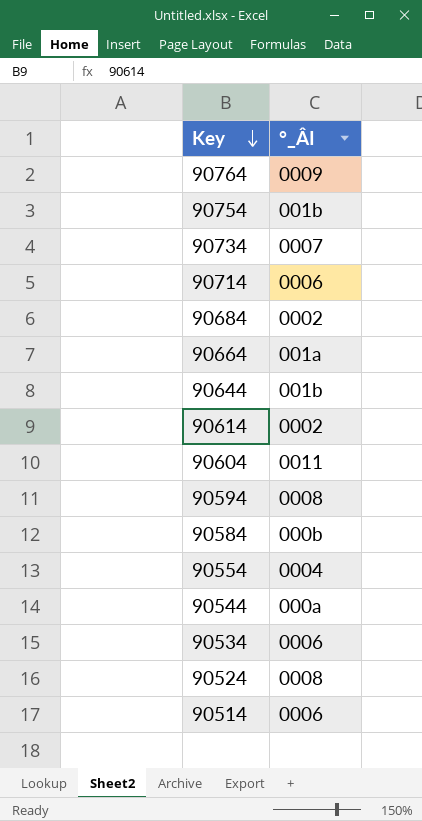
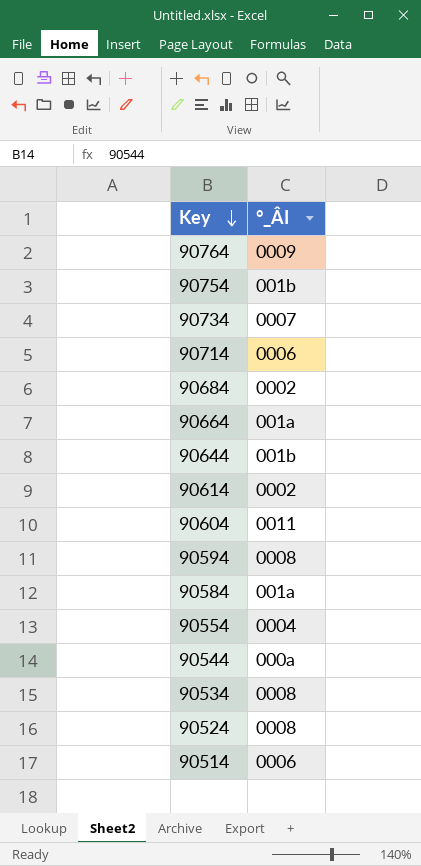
90584 | °_ÂI: 000b -> 001a
90534 | °_ÂI: 0006 -> 0008

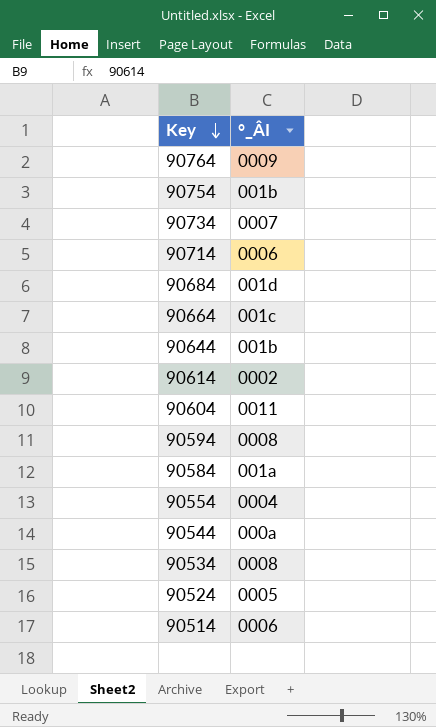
90684 | °_ÂI: 0002 -> 001d
90664 | °_ÂI: 001a -> 001c
90524 | °_ÂI: 0008 -> 0005

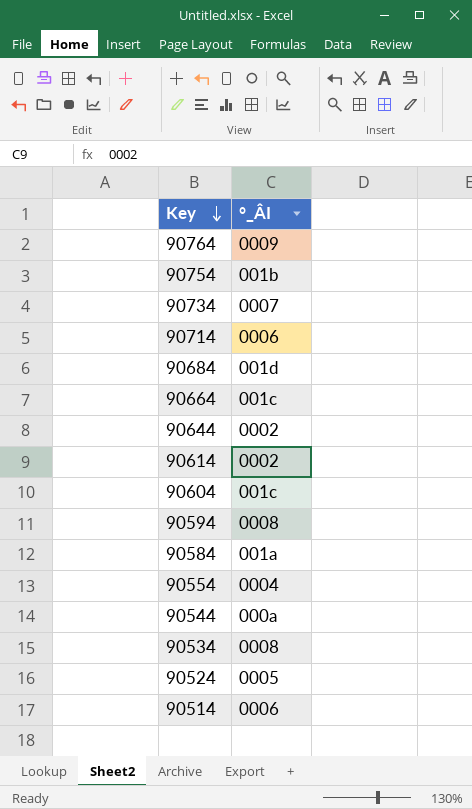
90644 | °_ÂI: 001b -> 0002
90604 | °_ÂI: 0011 -> 001c

